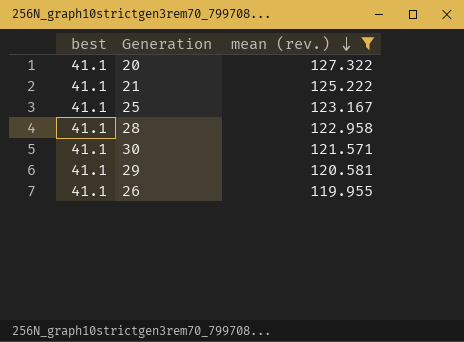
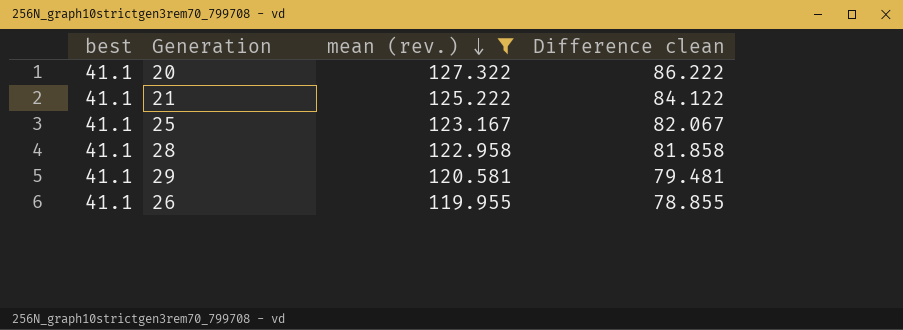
column Difference clean | formula: none -> [mean (rev.)] - [best]
row 30: 41.1 | 121.571 -> none

